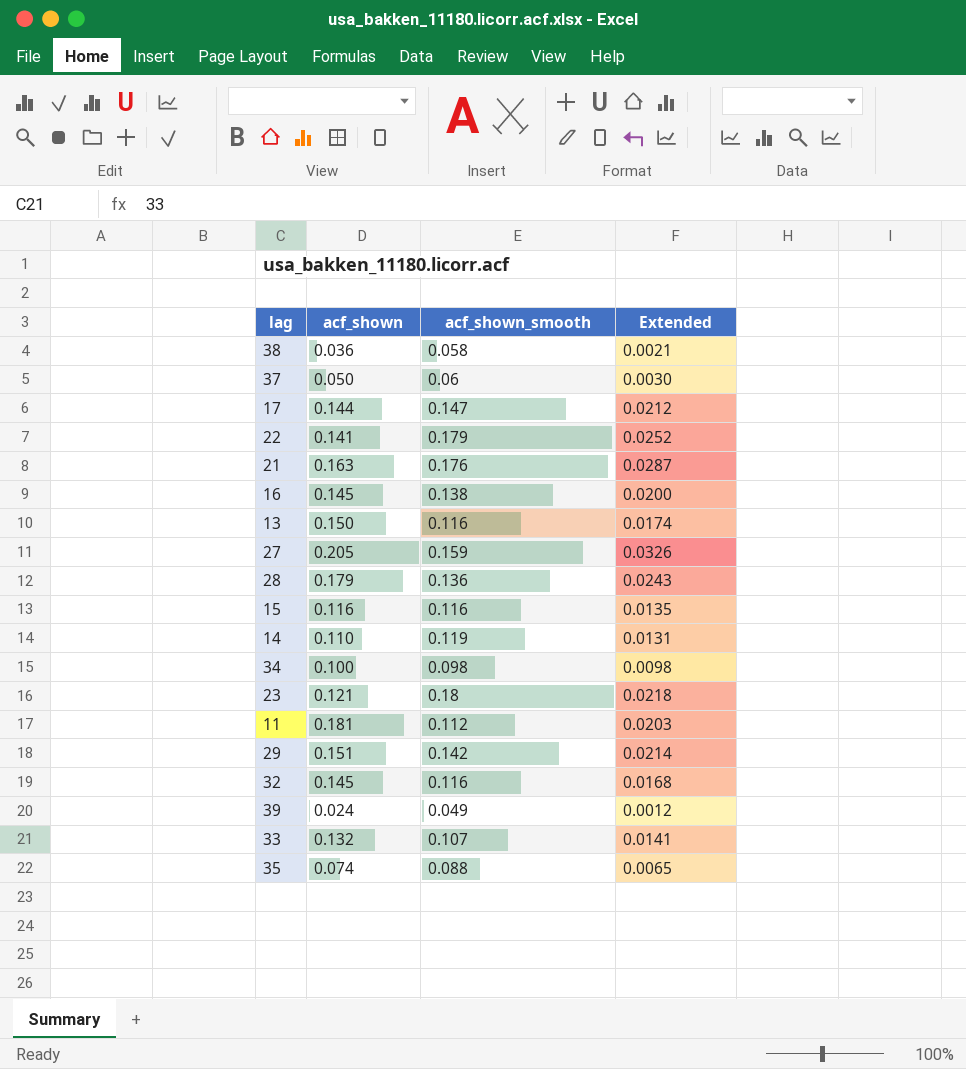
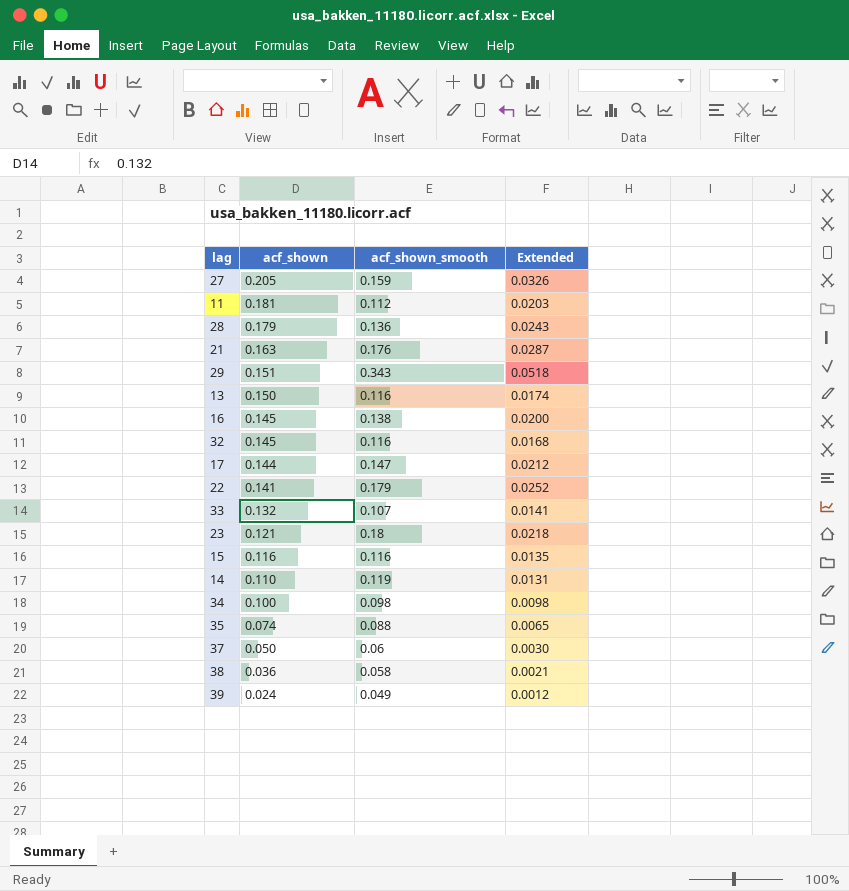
row order: none -> acf_shown descending
29 | acf_shown_smooth: 0.142 -> 0.343
29 | Extended: 0.0214 -> 0.0518

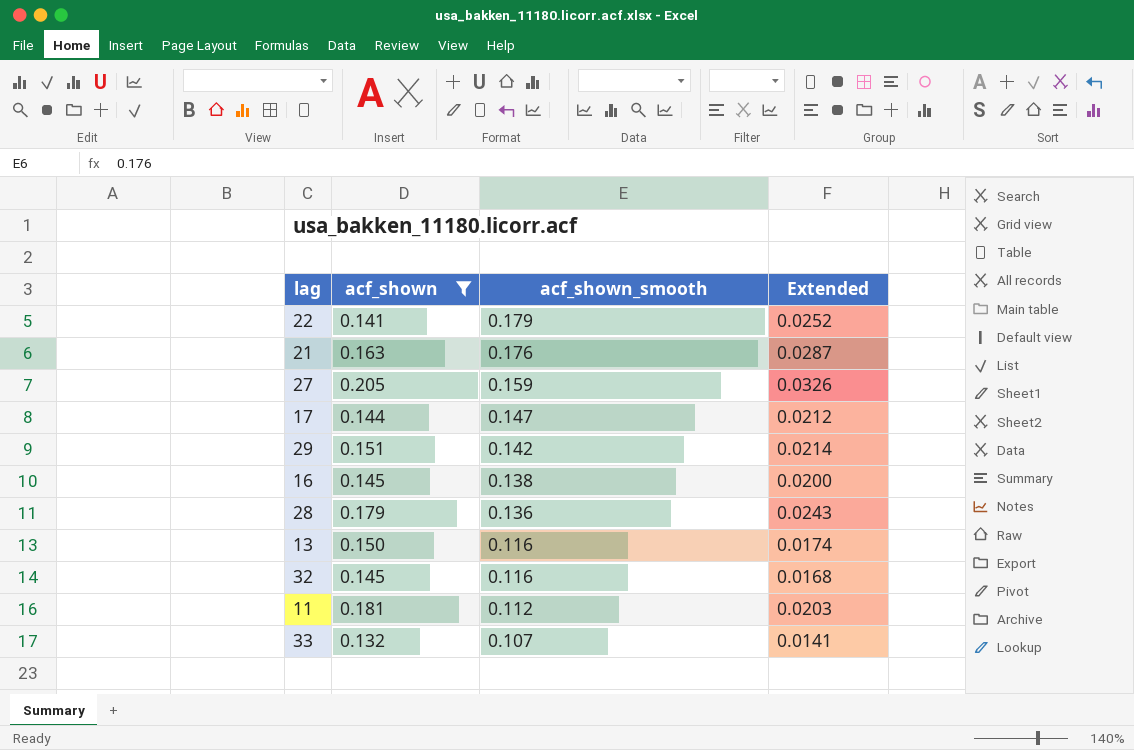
filter: none -> acf_shown >= 0.132
row order: acf_shown descending -> acf_shown_smooth descending
29 | acf_shown_smooth: 0.343 -> 0.142
29 | Extended: 0.0518 -> 0.0214

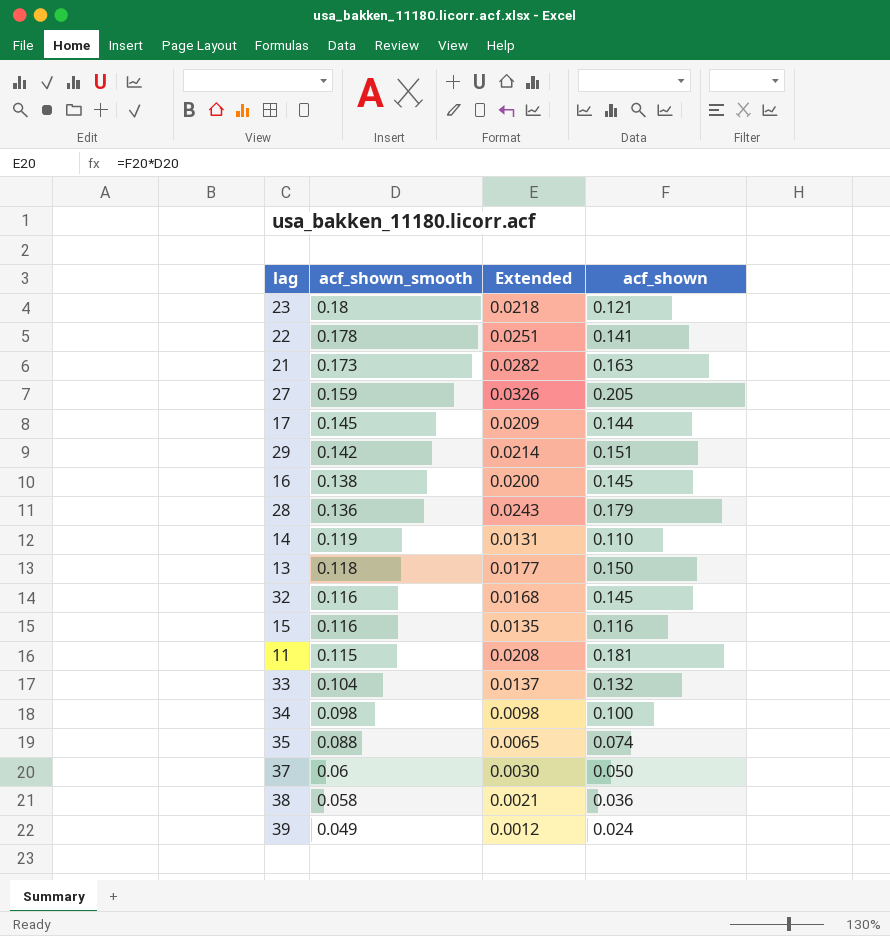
filter: acf_shown >= 0.132 -> none
column acf_shown | position: 2 -> 4
22 | acf_shown_smooth: 0.179 -> 0.178
22 | Extended: 0.0252 -> 0.0251
21 | acf_shown_smooth: 0.176 -> 0.173
21 | Extended: 0.0287 -> 0.0282
17 | acf_shown_smooth: 0.147 -> 0.145
17 | Extended: 0.0212 -> 0.0209
13 | acf_shown_smooth: 0.116 -> 0.118
13 | Extended: 0.0174 -> 0.0177
11 | acf_shown_smooth: 0.112 -> 0.115
11 | Extended: 0.0203 -> 0.0208
33 | acf_shown_smooth: 0.107 -> 0.104
33 | Extended: 0.0141 -> 0.0137

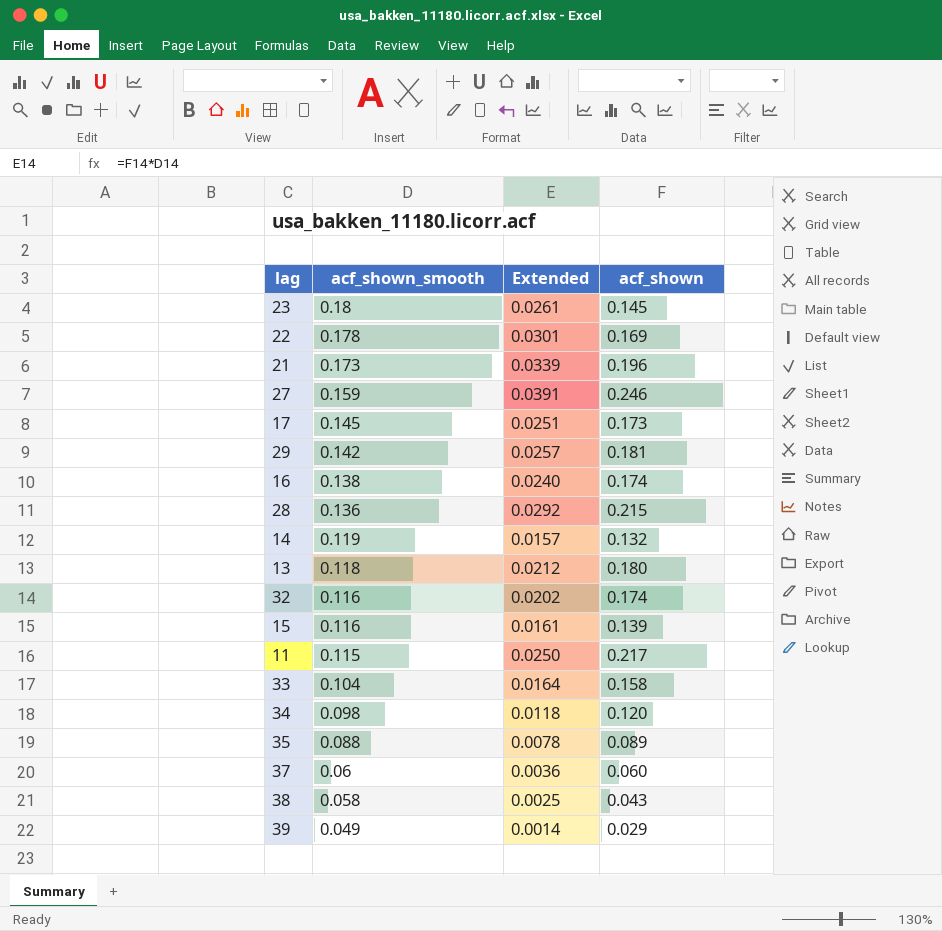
23 | Extended: 0.0218 -> 0.0261
23 | acf_shown: 0.121 -> 0.145
22 | Extended: 0.0251 -> 0.0301
22 | acf_shown: 0.141 -> 0.169
21 | Extended: 0.0282 -> 0.0339
21 | acf_shown: 0.163 -> 0.196
27 | Extended: 0.0326 -> 0.0391
27 | acf_shown: 0.205 -> 0.246
17 | Extended: 0.0209 -> 0.0251
17 | acf_shown: 0.144 -> 0.173
29 | Extended: 0.0214 -> 0.0257
29 | acf_shown: 0.151 -> 0.181
16 | Extended: 0.0200 -> 0.0240
16 | acf_shown: 0.145 -> 0.174
28 | Extended: 0.0243 -> 0.0292
28 | acf_shown: 0.179 -> 0.215
14 | Extended: 0.0131 -> 0.0157
14 | acf_shown: 0.110 -> 0.132
13 | Extended: 0.0177 -> 0.0212
13 | acf_shown: 0.150 -> 0.180
32 | Extended: 0.0168 -> 0.0202
32 | acf_shown: 0.145 -> 0.174
15 | Extended: 0.0135 -> 0.0161
15 | acf_shown: 0.116 -> 0.139
11 | Extended: 0.0208 -> 0.0250
11 | acf_shown: 0.181 -> 0.217
33 | Extended: 0.0137 -> 0.0164
33 | acf_shown: 0.132 -> 0.158
34 | Extended: 0.0098 -> 0.0118
34 | acf_shown: 0.100 -> 0.120
35 | Extended: 0.0065 -> 0.0078
35 | acf_shown: 0.074 -> 0.089
37 | Extended: 0.0030 -> 0.0036
37 | acf_shown: 0.050 -> 0.060
38 | Extended: 0.0021 -> 0.0025
38 | acf_shown: 0.036 -> 0.043
39 | Extended: 0.0012 -> 0.0014
39 | acf_shown: 0.024 -> 0.029

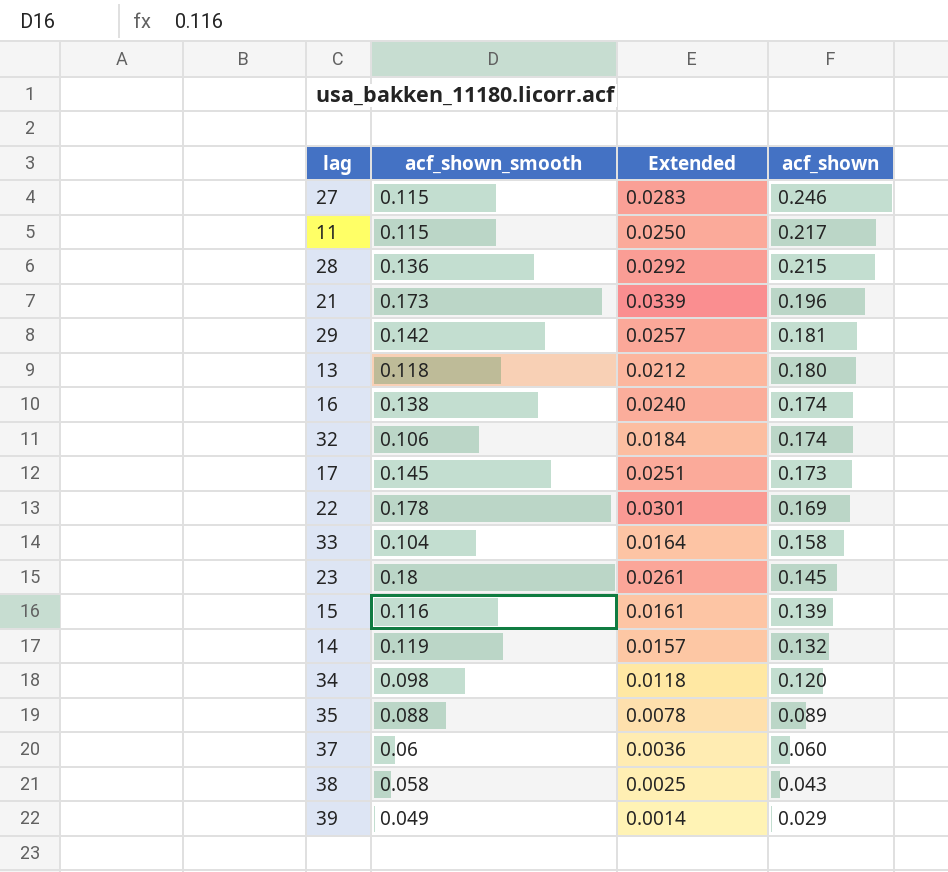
row order: acf_shown_smooth descending -> acf_shown descending
27 | acf_shown_smooth: 0.159 -> 0.115
27 | Extended: 0.0391 -> 0.0283
32 | acf_shown_smooth: 0.116 -> 0.106
32 | Extended: 0.0202 -> 0.0184

